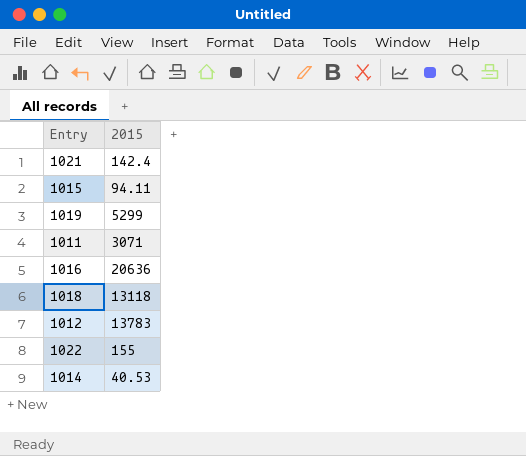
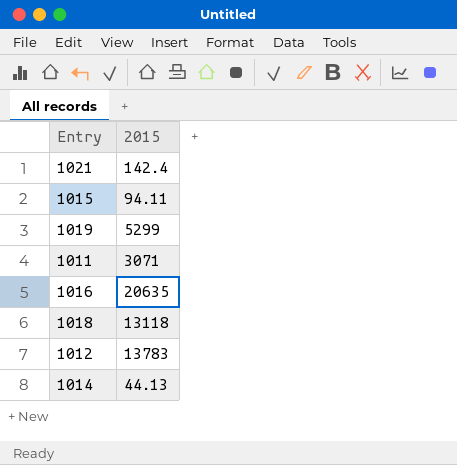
row 1022: 155 -> none
1016 | 2015: 20636 -> 20635
1014 | 2015: 40.53 -> 44.13

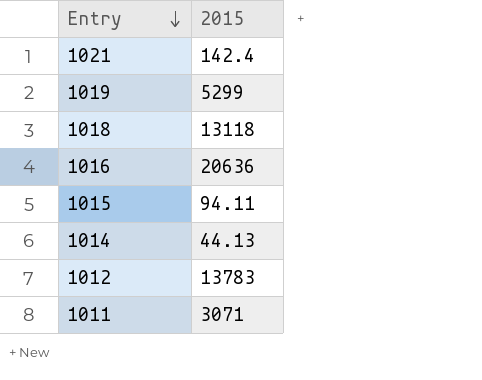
row order: none -> Entry descending
1016 | 2015: 20635 -> 20636

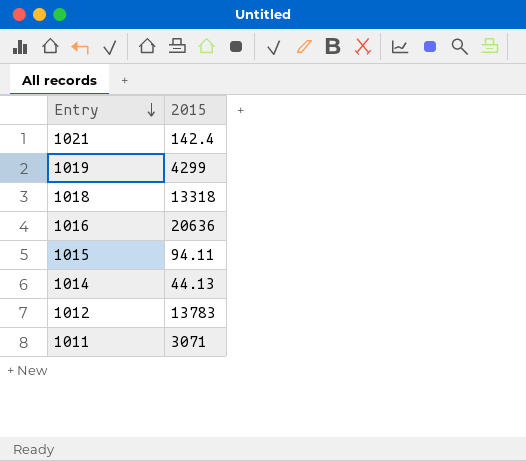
1019 | 2015: 5299 -> 4299
1018 | 2015: 13118 -> 13318

